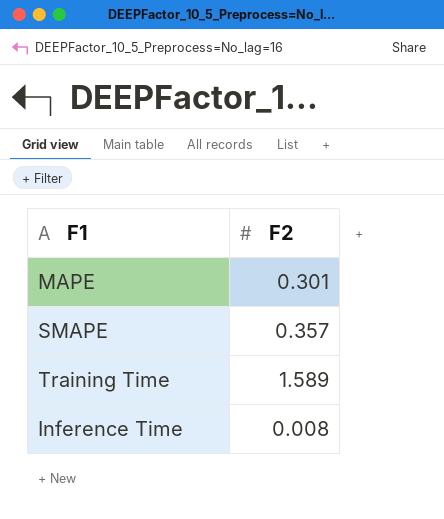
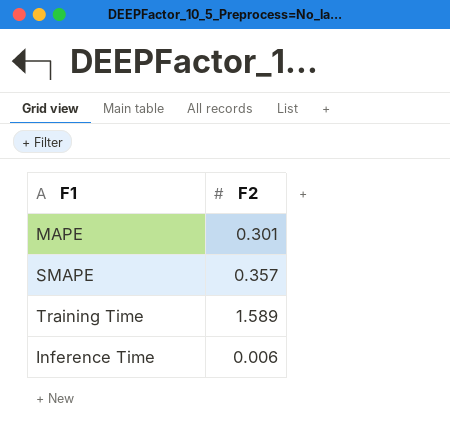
Inference Time | F2: 0.008 -> 0.006

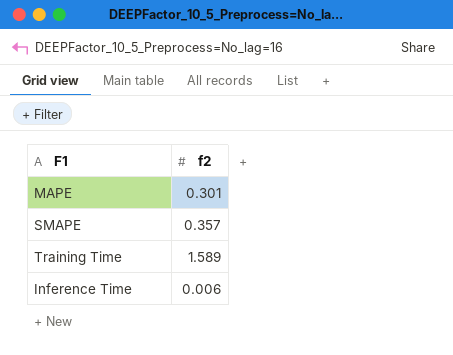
column name: F2 -> f2

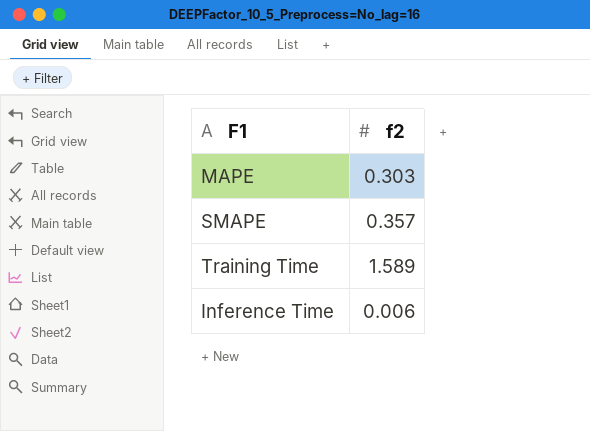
MAPE | f2: 0.301 -> 0.303

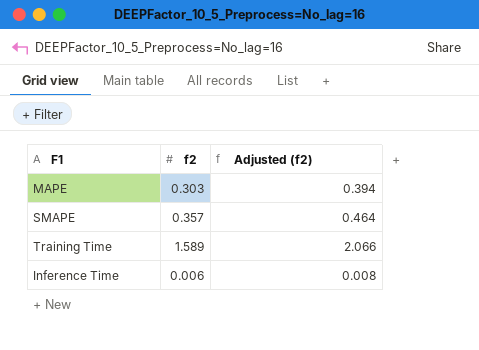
column Adjusted (f2) | formula: none -> [f2] * 1.3

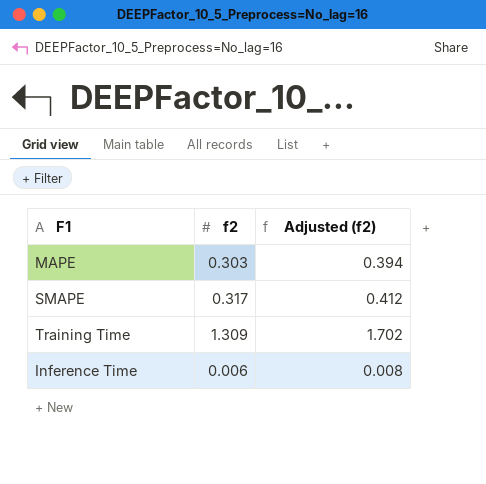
SMAPE | f2: 0.357 -> 0.317
SMAPE | Adjusted (f2): 0.464 -> 0.412
Training Time | f2: 1.589 -> 1.309
Training Time | Adjusted (f2): 2.066 -> 1.702

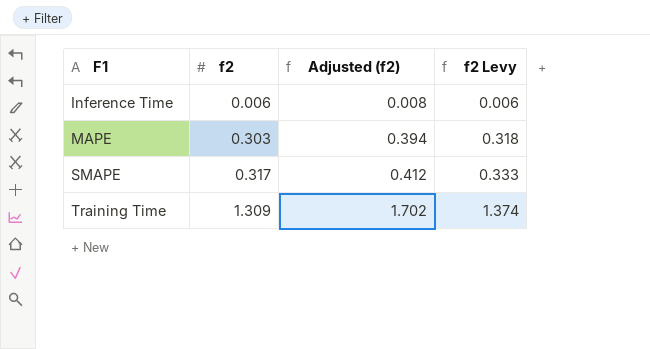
row order: none -> F1 ascending
column f2 Levy | formula: none -> [f2] * 1.05

